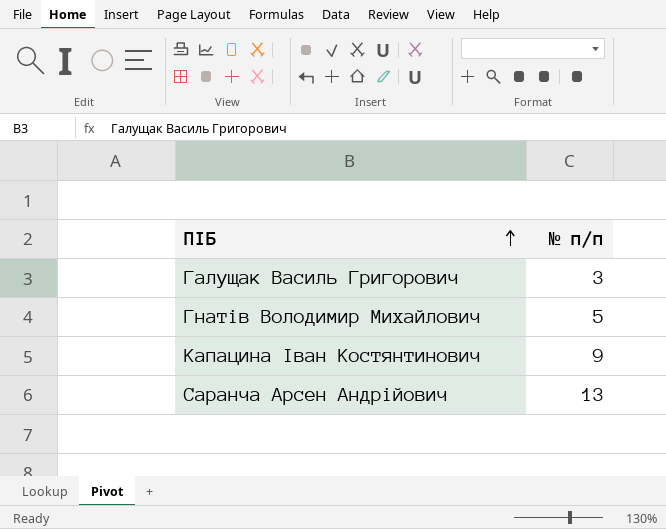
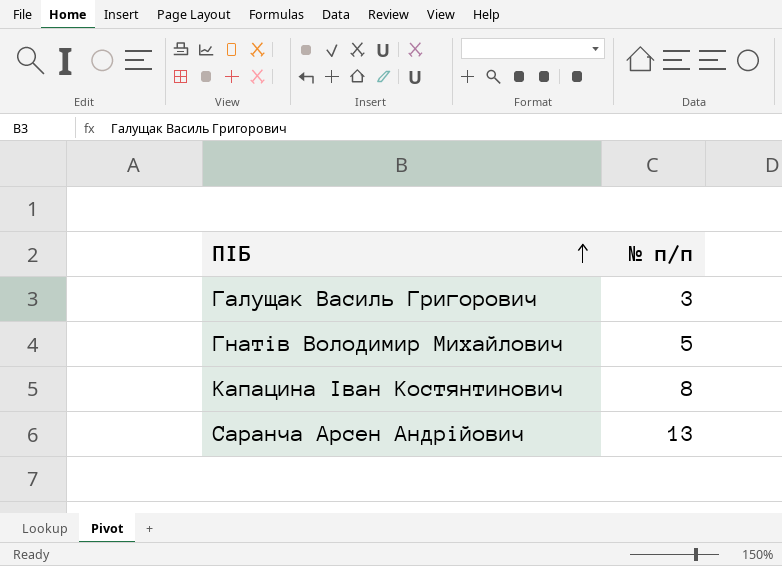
Капацина Іван Костянтинович | № п/п: 9 -> 8

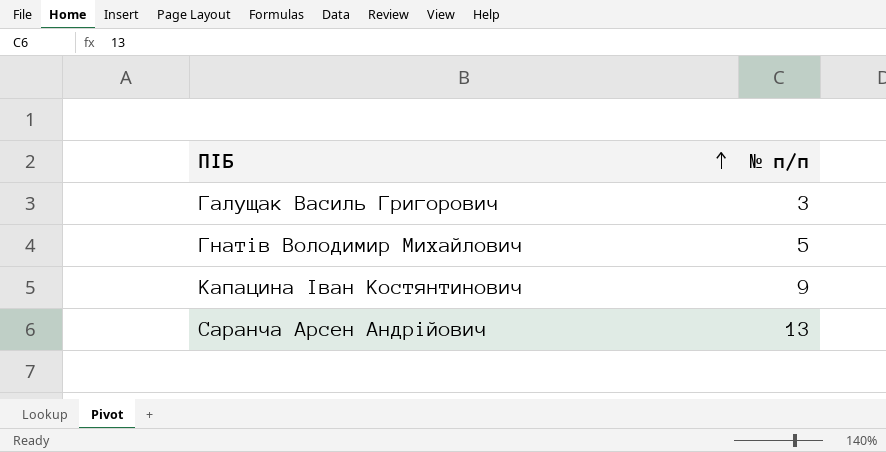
Капацина Іван Костянтинович | № п/п: 8 -> 9

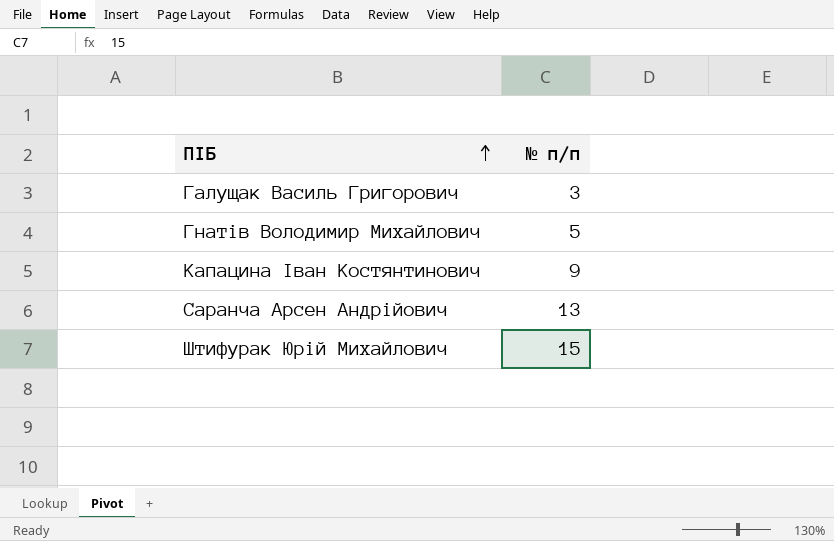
row Штифурак Юрій Михайлович: none -> 15

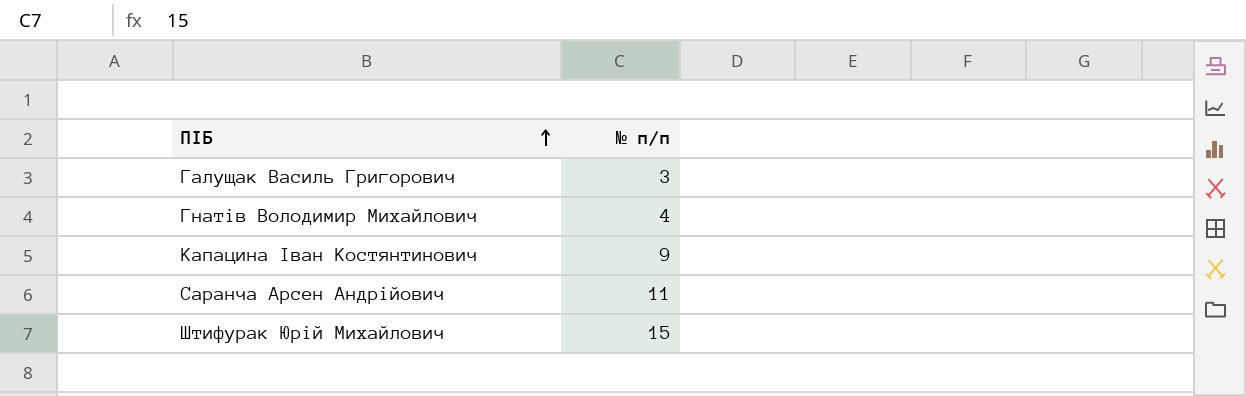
Гнатів Володимир Михайлович | № п/п: 5 -> 4
Саранча Арсен Андрійович | № п/п: 13 -> 11

